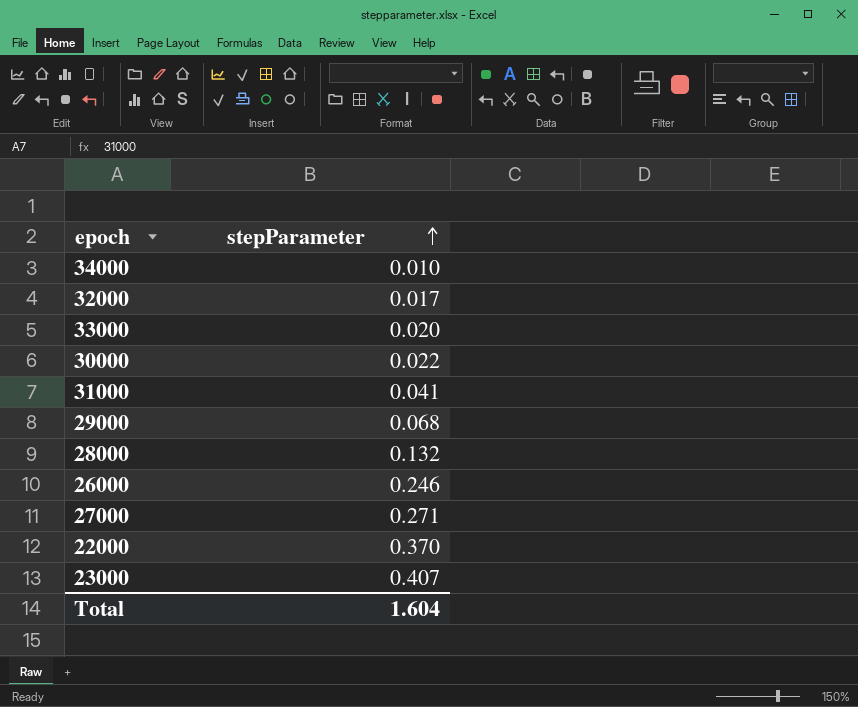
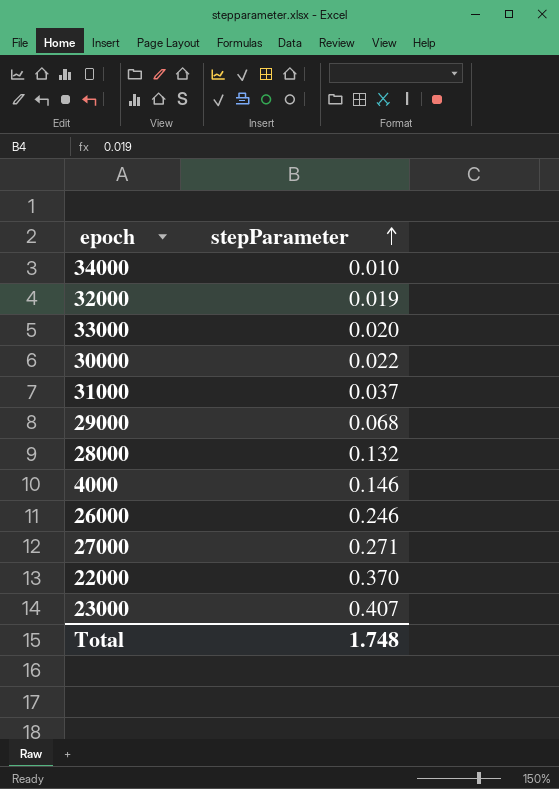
32000 | stepParameter: 0.017 -> 0.019
31000 | stepParameter: 0.041 -> 0.037
row 4000: none -> 0.146
Total | stepParameter: 1.604 -> 1.748

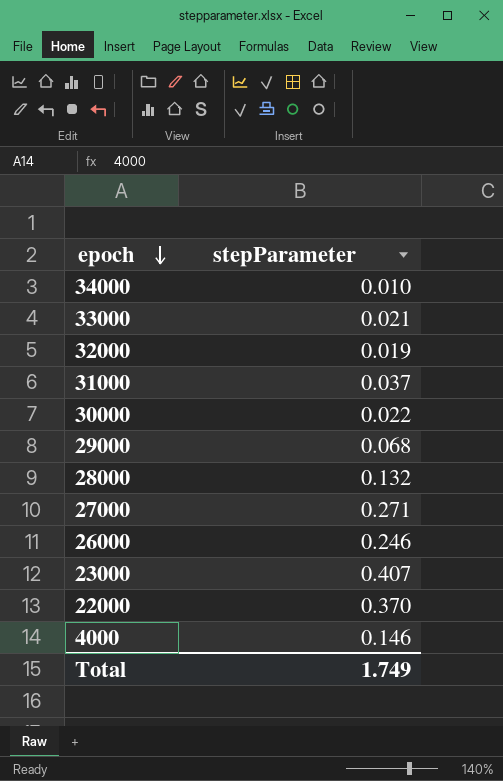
row order: stepParameter ascending -> epoch descending
33000 | stepParameter: 0.020 -> 0.021
Total | stepParameter: 1.748 -> 1.749

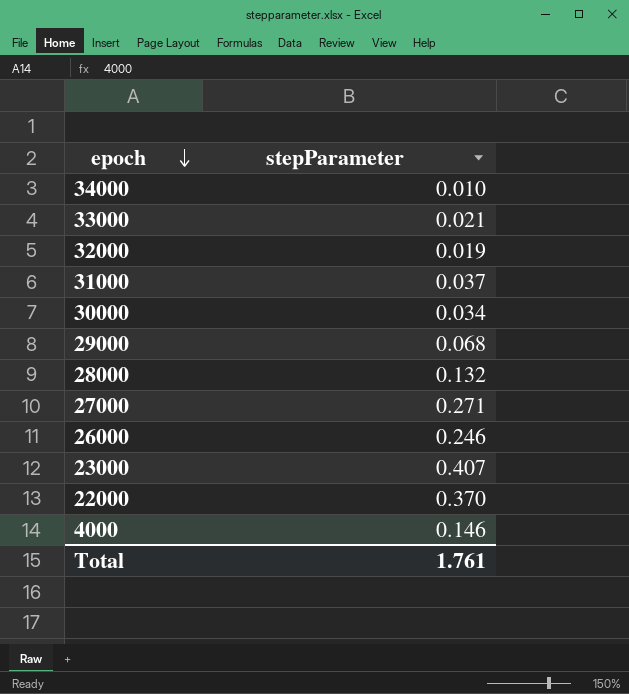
30000 | stepParameter: 0.022 -> 0.034
Total | stepParameter: 1.749 -> 1.761

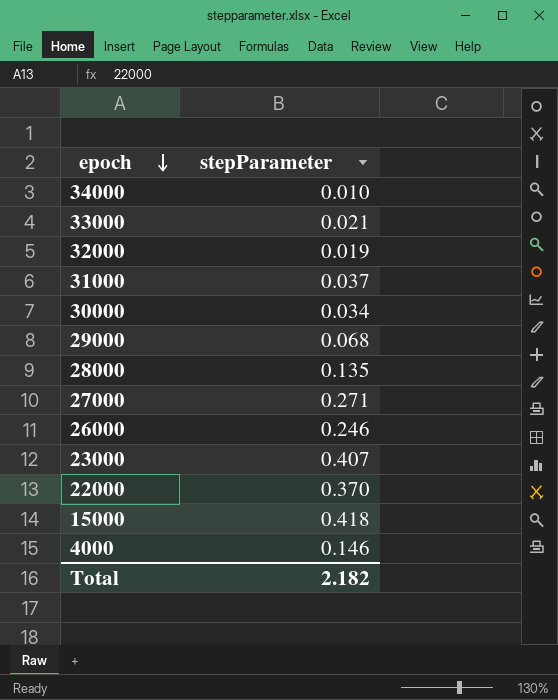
28000 | stepParameter: 0.132 -> 0.135
row 15000: none -> 0.418
Total | stepParameter: 1.761 -> 2.182

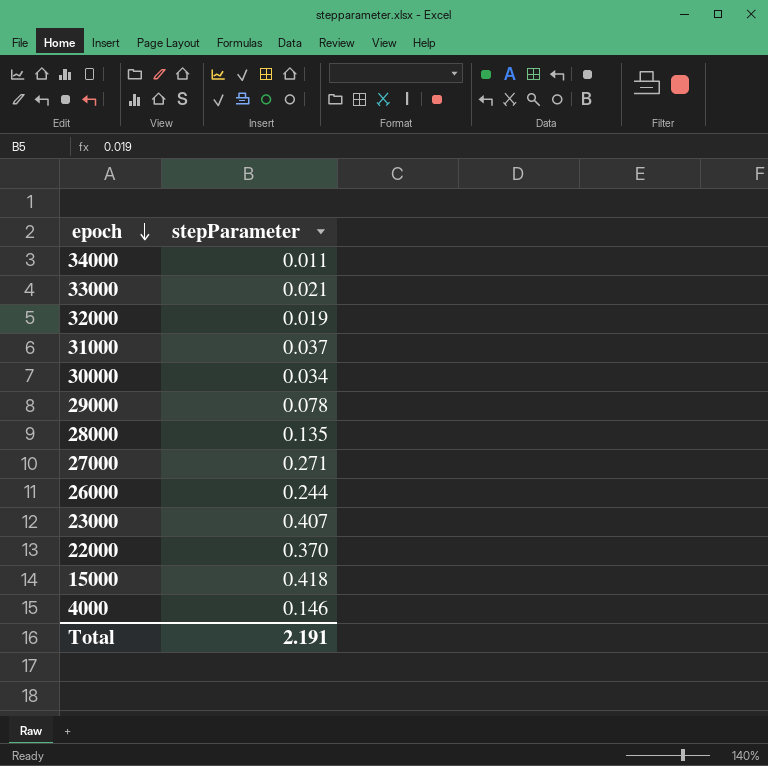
34000 | stepParameter: 0.010 -> 0.011
29000 | stepParameter: 0.068 -> 0.078
26000 | stepParameter: 0.246 -> 0.244
Total | stepParameter: 2.182 -> 2.191

